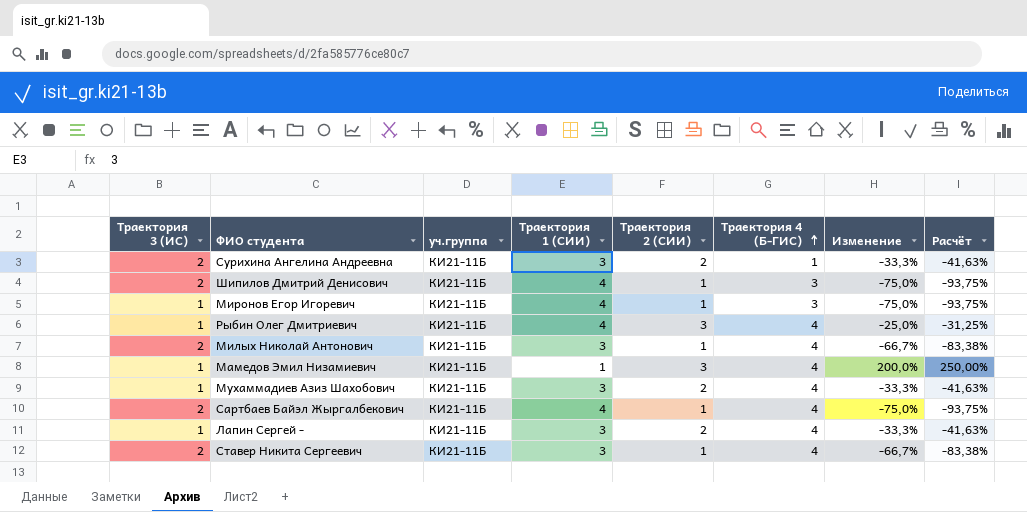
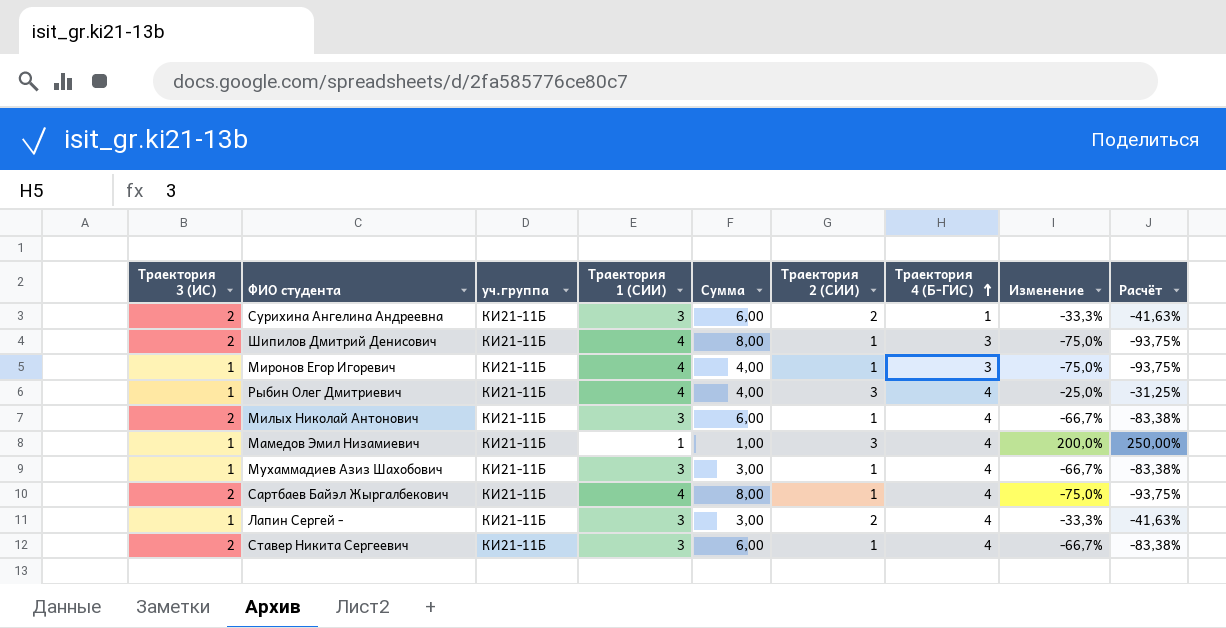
column Сумма | formula: none -> [Траектория 3 (ИС)] * [Траектория 1 (СИИ)]
Мухаммадиев Азиз Шахобович | Траектория 2 (СИИ): 2 -> 1
Мухаммадиев Азиз Шахобович | Изменение: -33,3% -> -66,7%
Мухаммадиев Азиз Шахобович | Расчёт: -41,63% -> -83,38%

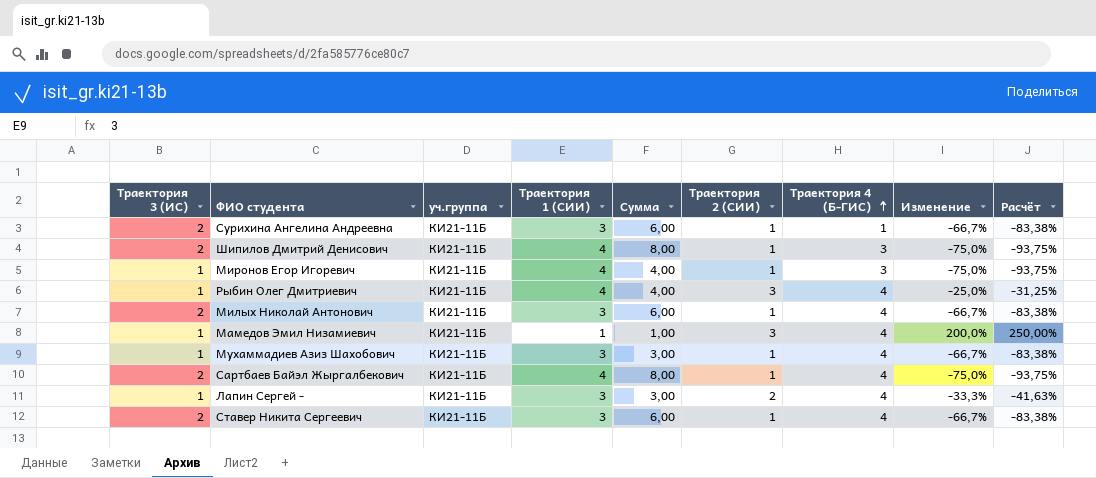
Сурихина Ангелина Андреевна | Траектория 2 (СИИ): 2 -> 1
Сурихина Ангелина Андреевна | Изменение: -33,3% -> -66,7%
Сурихина Ангелина Андреевна | Расчёт: -41,63% -> -83,38%

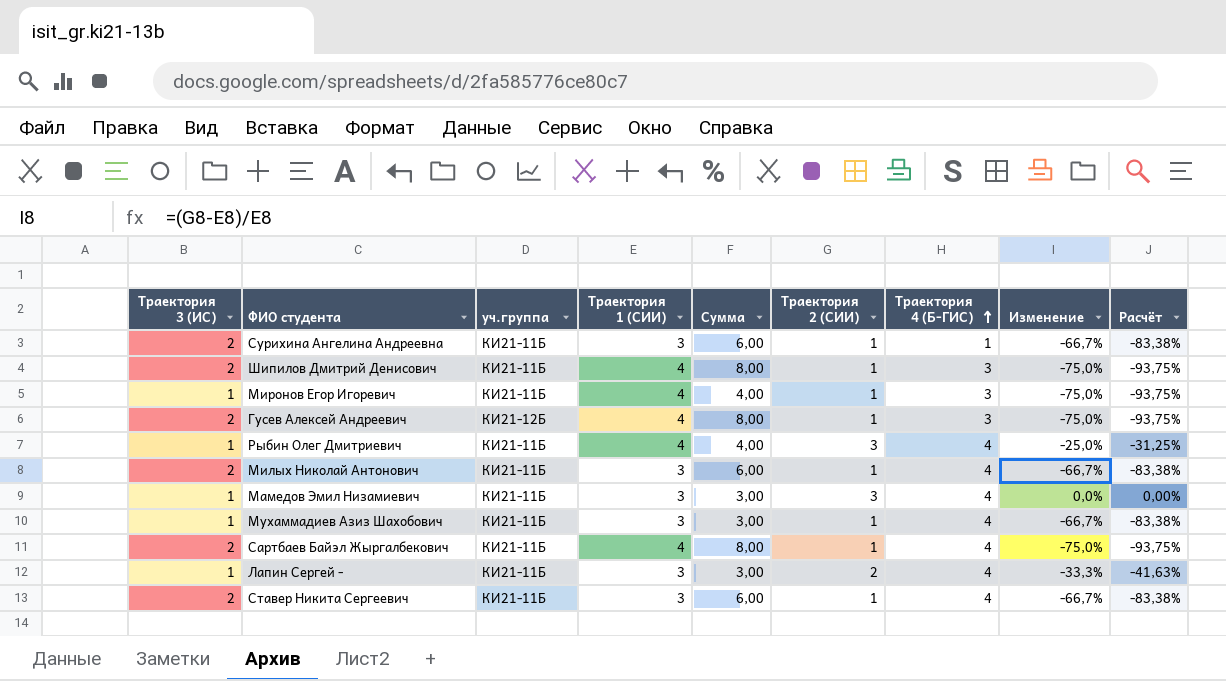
row Гусев Алексей Андреевич: none -> 2 | КИ21-12Б | 4 | 8,00 | 1 | 3 | -75,0% | -93,75%
Мамедов Эмил Низамиевич | Траектория 1 (СИИ): 1 -> 3
Мамедов Эмил Низамиевич | Сумма: 1,00 -> 3,00
Мамедов Эмил Низамиевич | Изменение: 200,0% -> 0,0%
Мамедов Эмил Низамиевич | Расчёт: 250,00% -> 0,00%

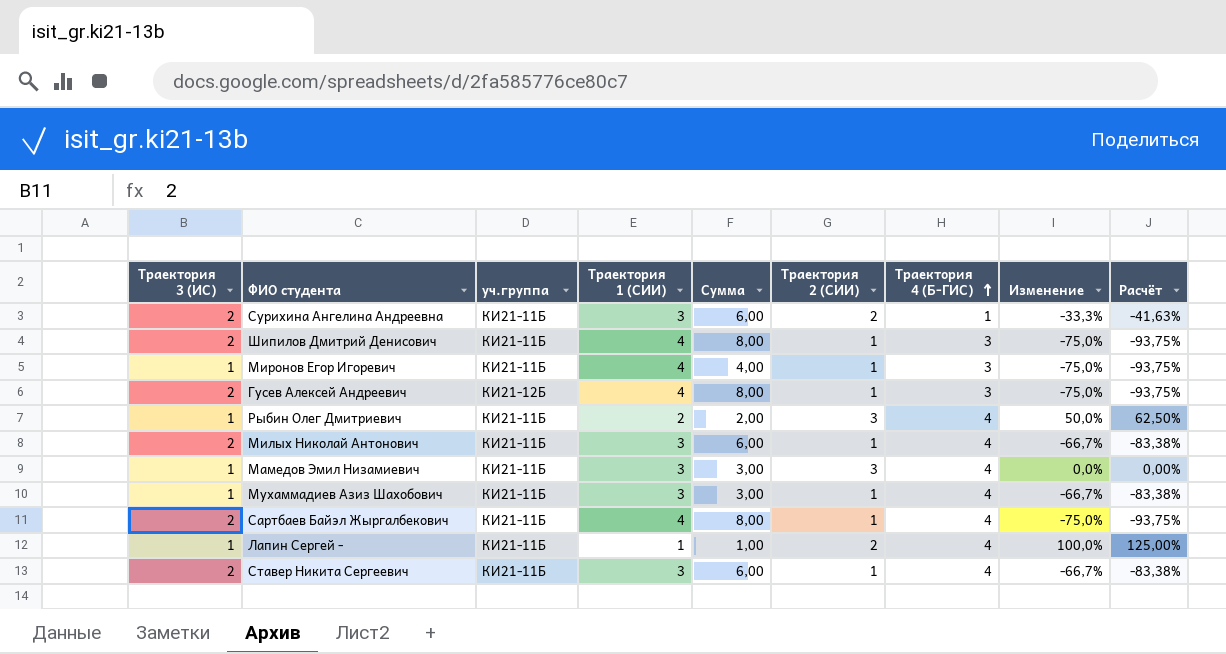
Сурихина Ангелина Андреевна | Траектория 2 (СИИ): 1 -> 2
Сурихина Ангелина Андреевна | Изменение: -66,7% -> -33,3%
Сурихина Ангелина Андреевна | Расчёт: -83,38% -> -41,63%
Рыбин Олег Дмитриевич | Траектория 1 (СИИ): 4 -> 2
Рыбин Олег Дмитриевич | Сумма: 4,00 -> 2,00
Рыбин Олег Дмитриевич | Изменение: -25,0% -> 50,0%
Рыбин Олег Дмитриевич | Расчёт: -31,25% -> 62,50%
Лапин Сергей - | Траектория 1 (СИИ): 3 -> 1
Лапин Сергей - | Сумма: 3,00 -> 1,00
Лапин Сергей - | Изменение: -33,3% -> 100,0%
Лапин Сергей - | Расчёт: -41,63% -> 125,00%

